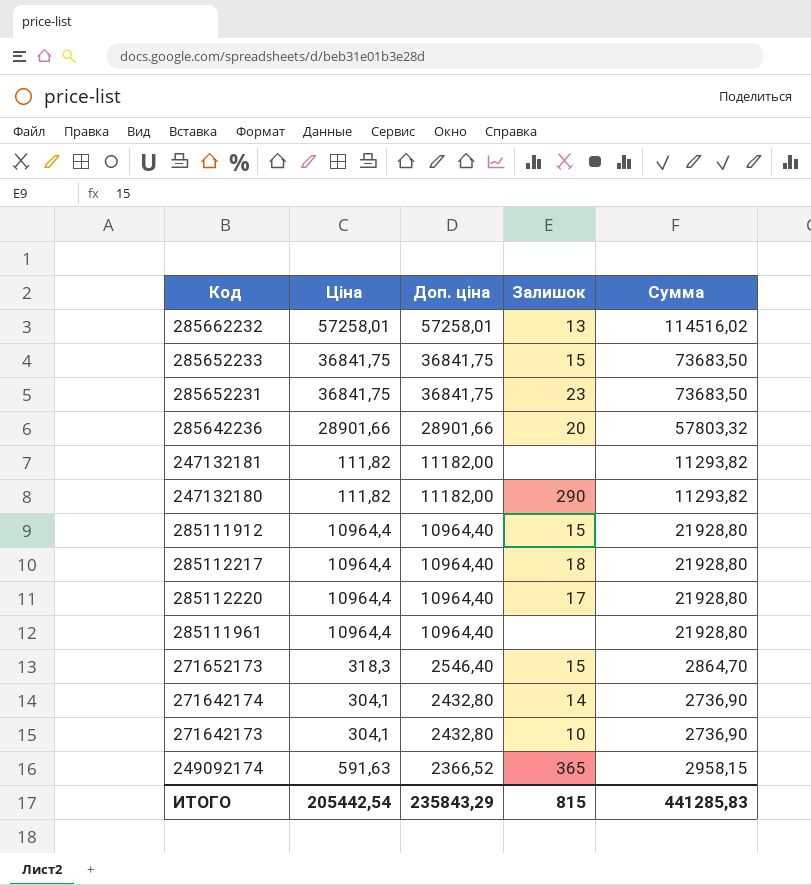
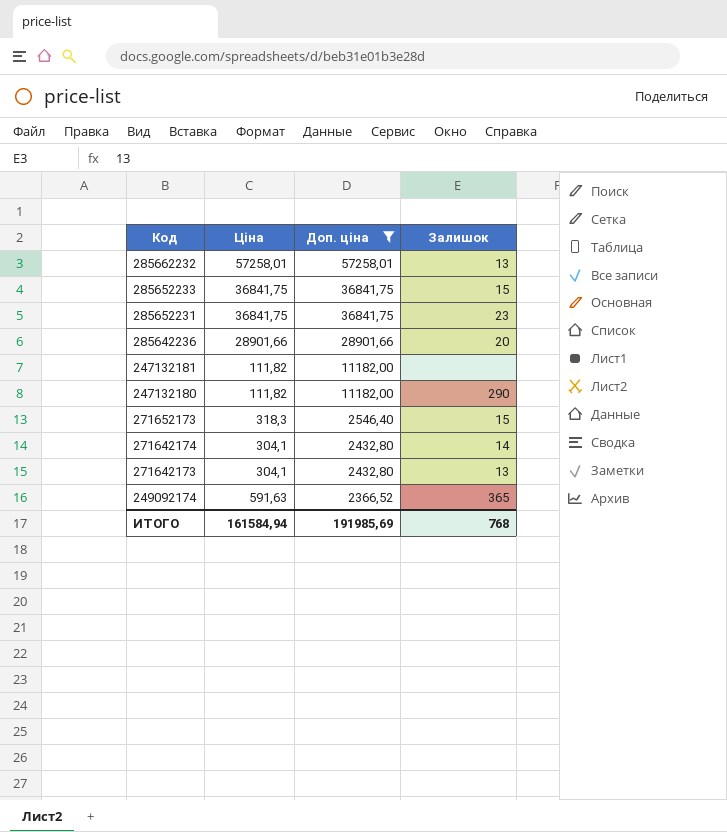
filter: none -> Доп. ціна != 10964,40
column Сумма | formula: [Ціна] + [Доп. ціна] -> none
271642173 | Залишок: 10 -> 13
ИТОГО | Ціна: 205442,54 -> 161584,94
ИТОГО | Доп. ціна: 235843,29 -> 191985,69
ИТОГО | Залишок: 815 -> 768

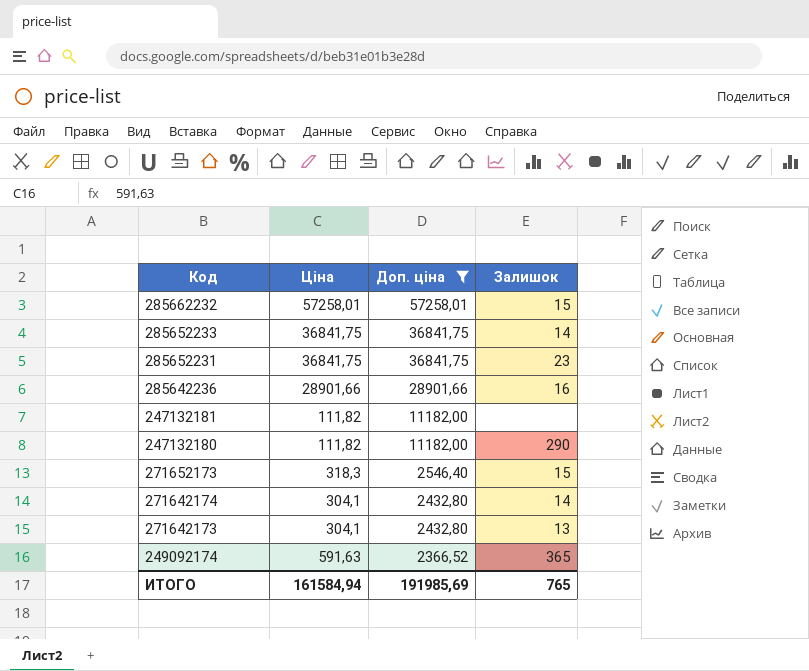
285662232 | Залишок: 13 -> 15
285652233 | Залишок: 15 -> 14
285642236 | Залишок: 20 -> 16
ИТОГО | Залишок: 768 -> 765

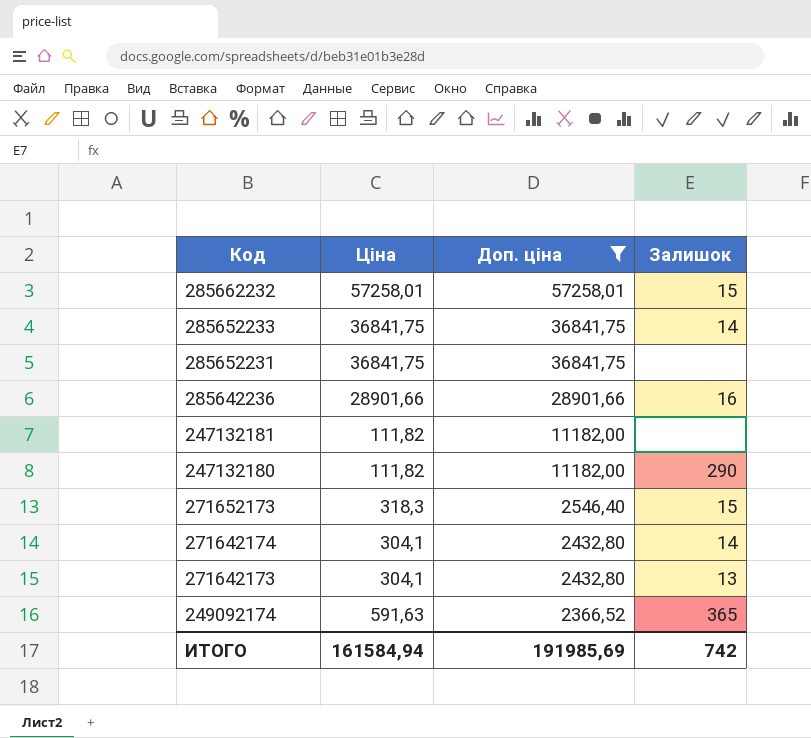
285652231 | Залишок: 23 -> none
ИТОГО | Залишок: 765 -> 742

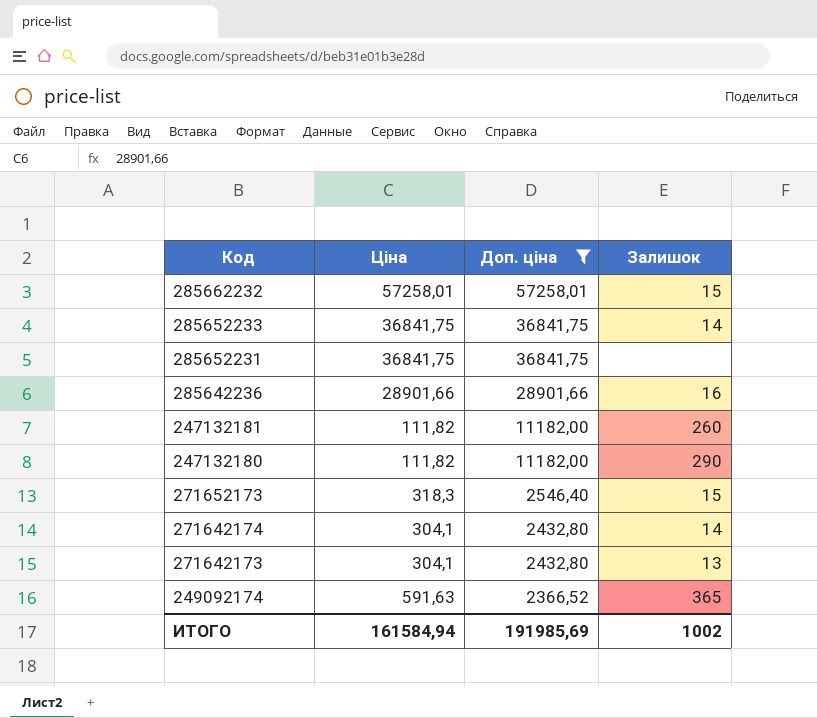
247132181 | Залишок: none -> 260
ИТОГО | Залишок: 742 -> 1002

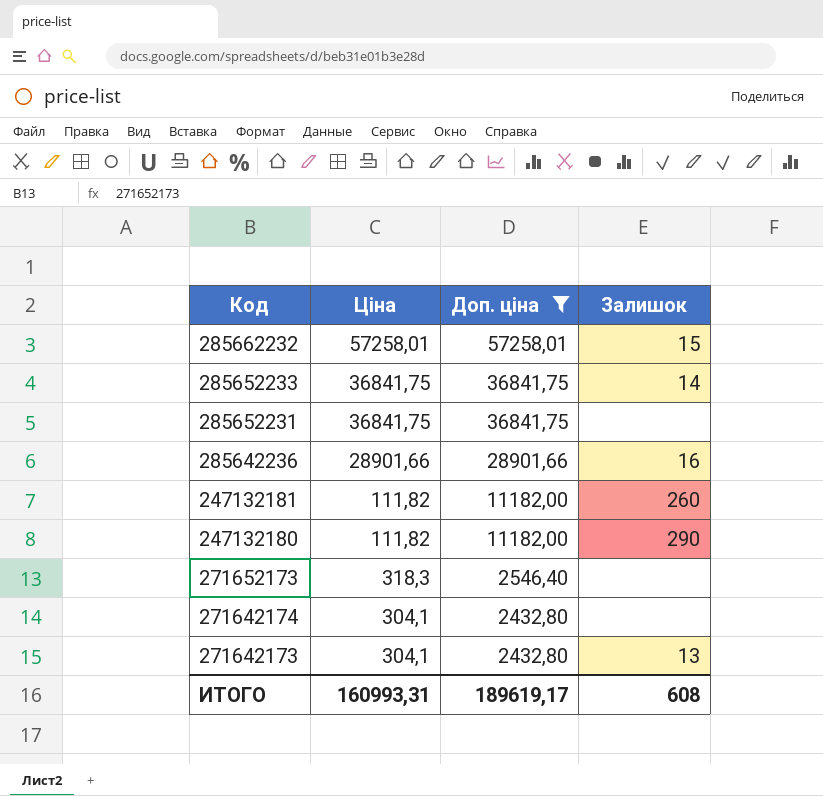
row 249092174: 591,63 | 2366,52 | 365 -> none
271652173 | Залишок: 15 -> none
271642174 | Залишок: 14 -> none
ИТОГО | Ціна: 161584,94 -> 160993,31
ИТОГО | Доп. ціна: 191985,69 -> 189619,17
ИТОГО | Залишок: 1002 -> 608

